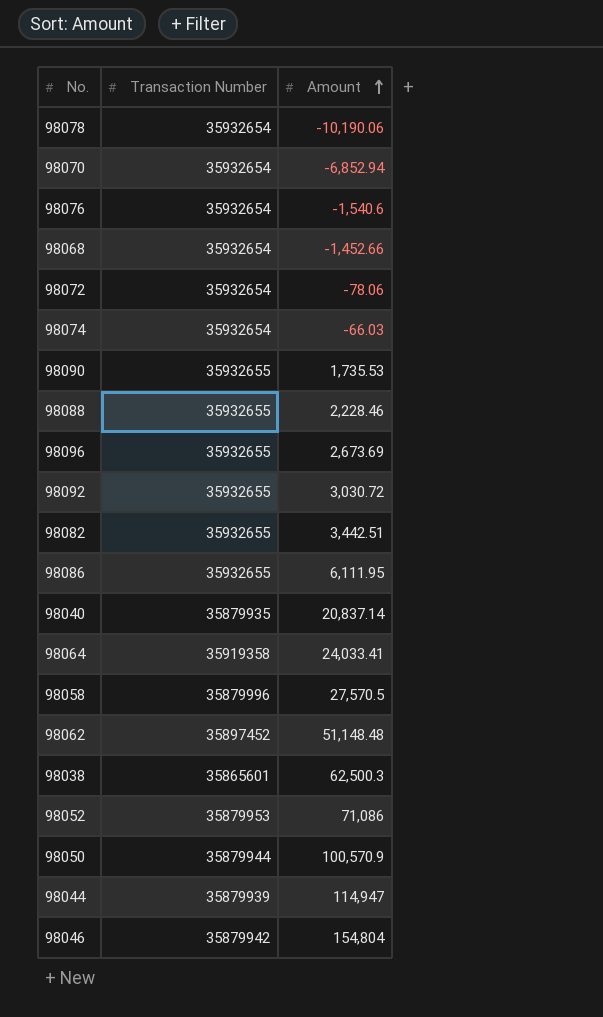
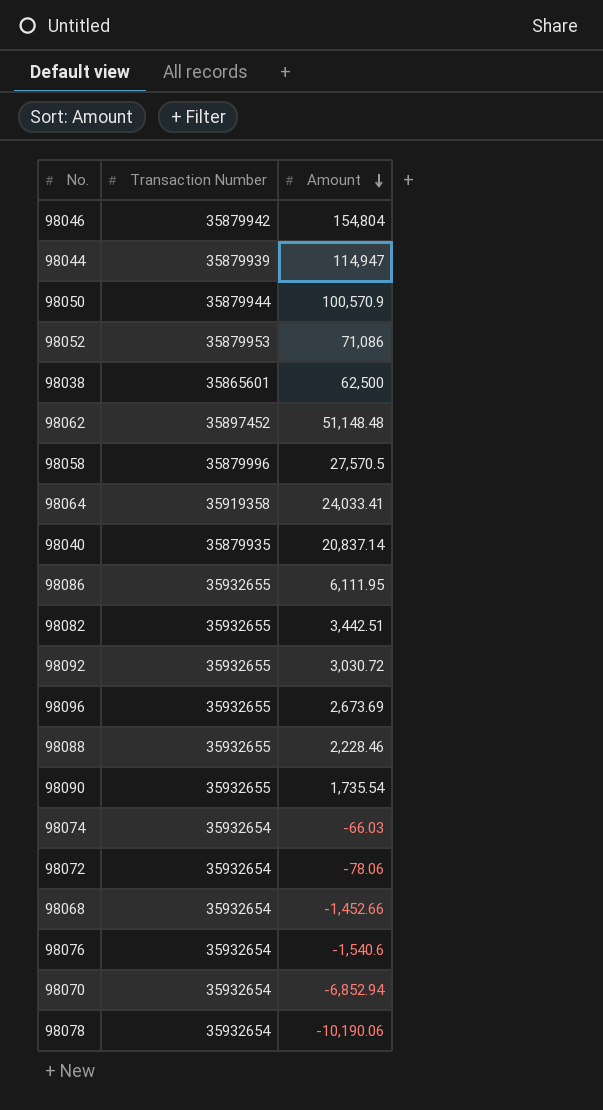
row order: Amount ascending -> Amount descending
98038 | Amount: 62,500.3 -> 62,500
98090 | Amount: 1,735.53 -> 1,735.54

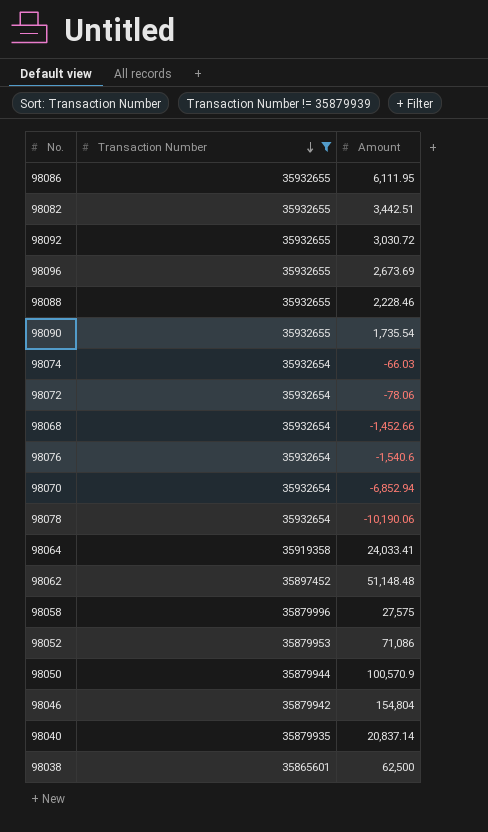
filter: none -> Transaction Number != 35879939
row order: Amount descending -> Transaction Number descending
98058 | Amount: 27,570.5 -> 27,575

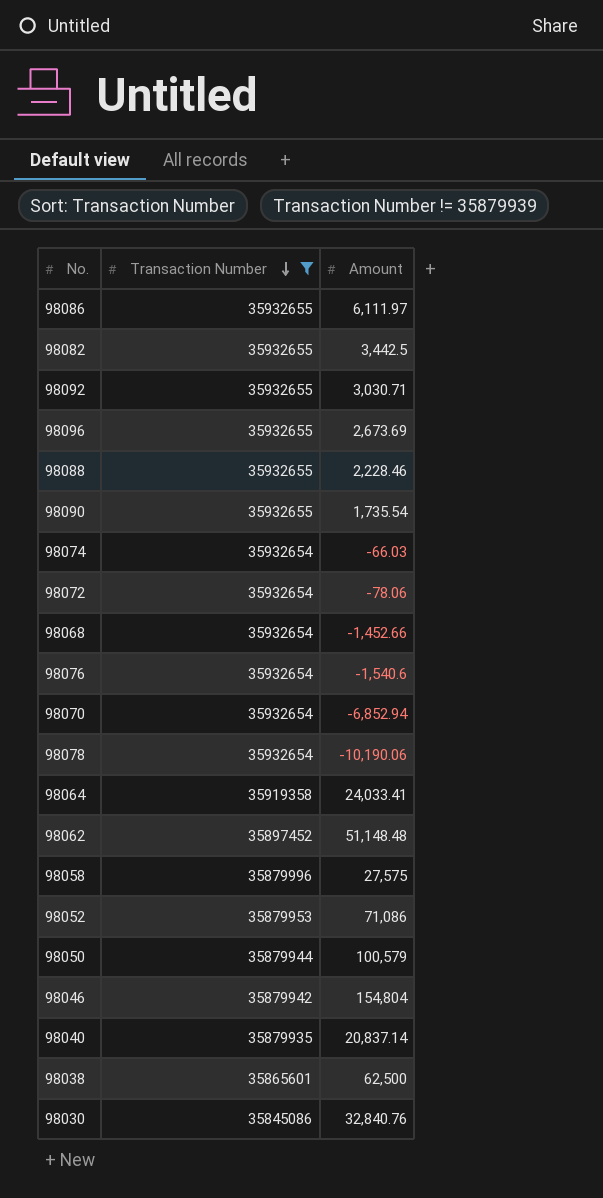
98086 | Amount: 6,111.95 -> 6,111.97
98082 | Amount: 3,442.51 -> 3,442.5
98092 | Amount: 3,030.72 -> 3,030.71
98050 | Amount: 100,570.9 -> 100,579
row 98030: none -> 35845086 | 32,840.76

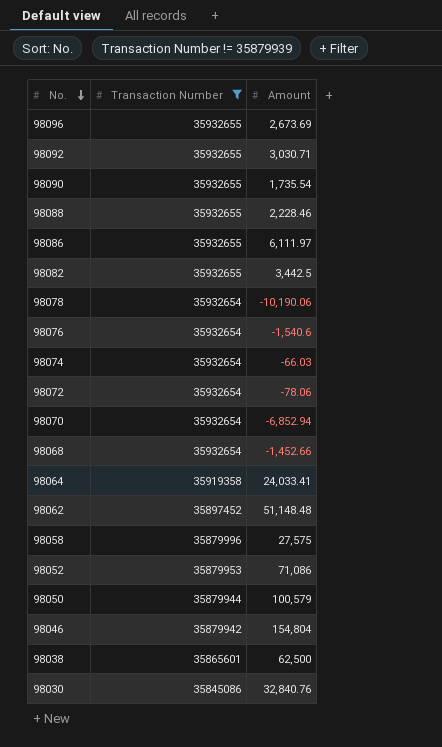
row order: Transaction Number descending -> No. descending
row 98040: 35879935 | 20,837.14 -> none

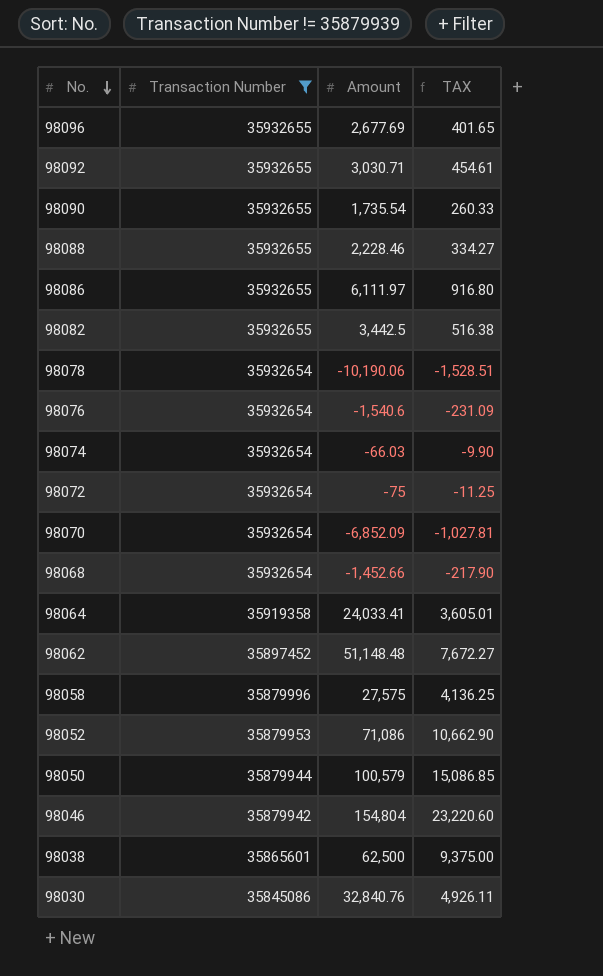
column TAX | formula: none -> [Amount] * 0.15
98096 | Amount: 2,673.69 -> 2,677.69
98072 | Amount: -78.06 -> -75
98070 | Amount: -6,852.94 -> -6,852.09

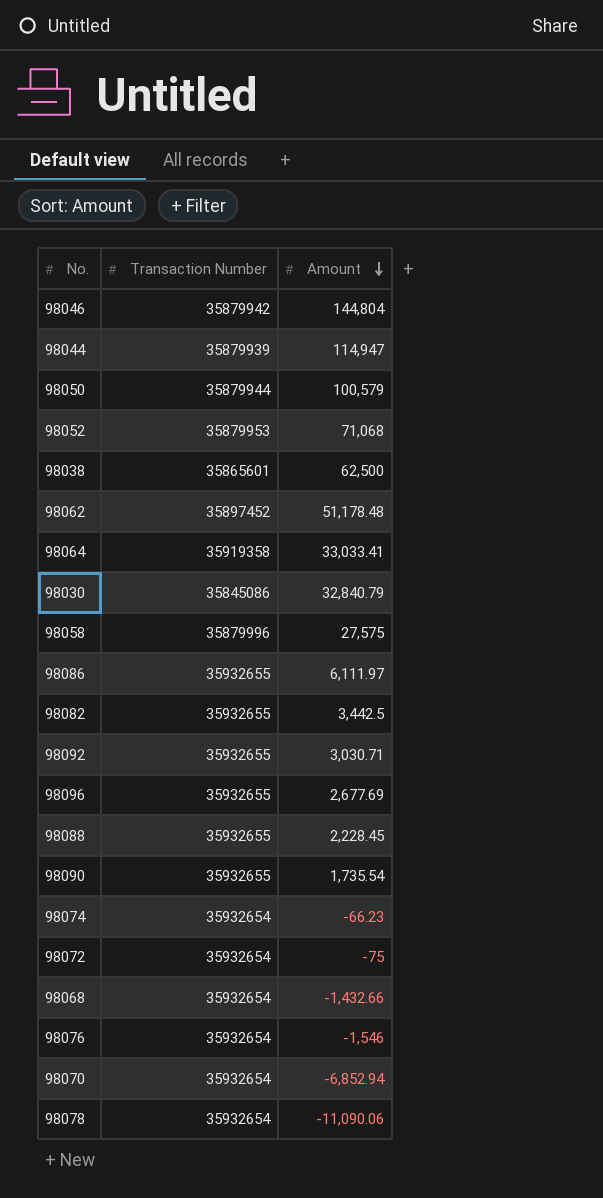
filter: Transaction Number != 35879939 -> none
row order: No. descending -> Amount descending
column TAX | formula: [Amount] * 0.15 -> none
98046 | Amount: 154,804 -> 144,804
98052 | Amount: 71,086 -> 71,068
98062 | Amount: 51,148.48 -> 51,178.48
98064 | Amount: 24,033.41 -> 33,033.41
98030 | Amount: 32,840.76 -> 32,840.79
98088 | Amount: 2,228.46 -> 2,228.45
98074 | Amount: -66.03 -> -66.23
98068 | Amount: -1,452.66 -> -1,432.66
98076 | Amount: -1,540.6 -> -1,546
98070 | Amount: -6,852.09 -> -6,852.94
98078 | Amount: -10,190.06 -> -11,090.06

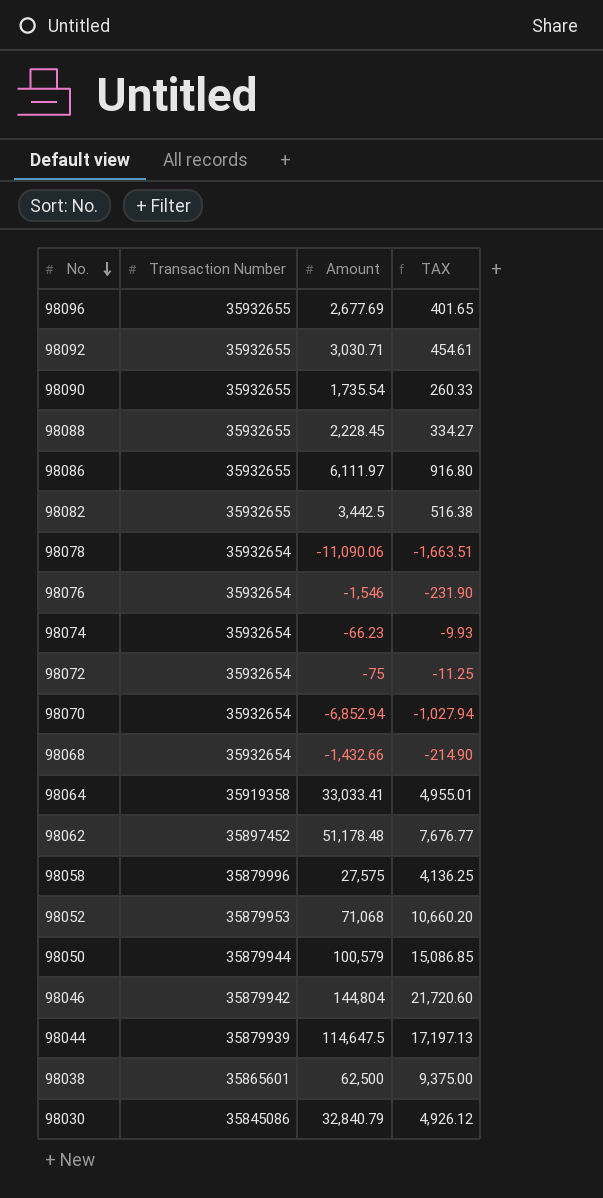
row order: Amount descending -> No. descending
column TAX | formula: none -> [Amount] * 0.15
98044 | Amount: 114,947 -> 114,647.5

